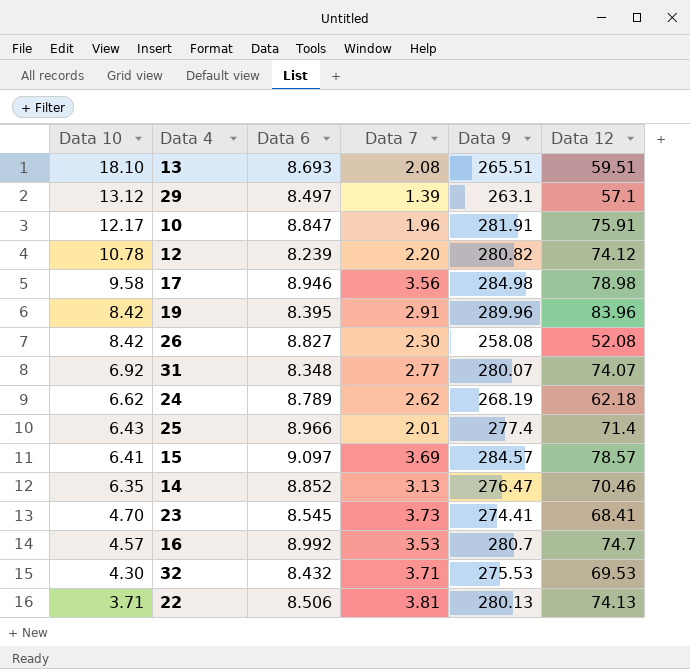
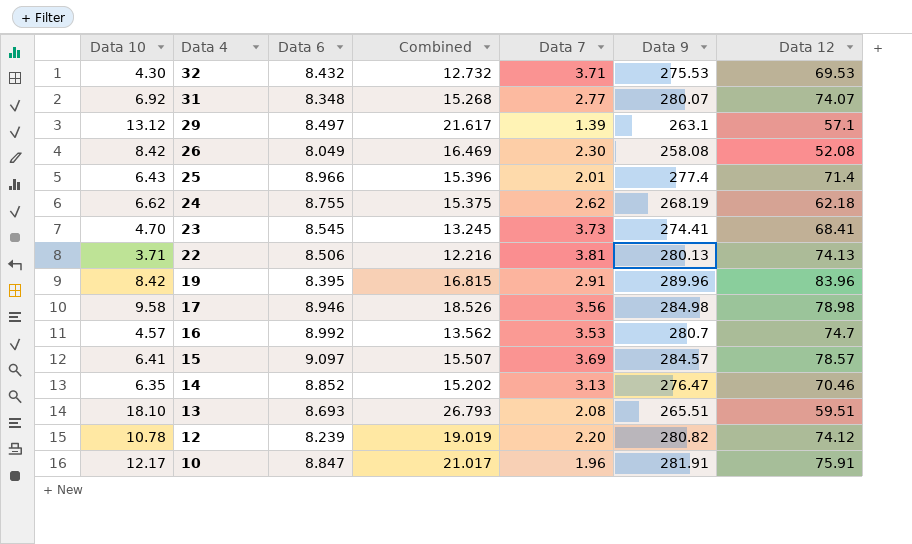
row order: Data 10 descending -> Data 4 descending
column Combined | formula: none -> [Data 10] + [Data 6]
26 | Data 6: 8.827 -> 8.049
24 | Data 6: 8.789 -> 8.755

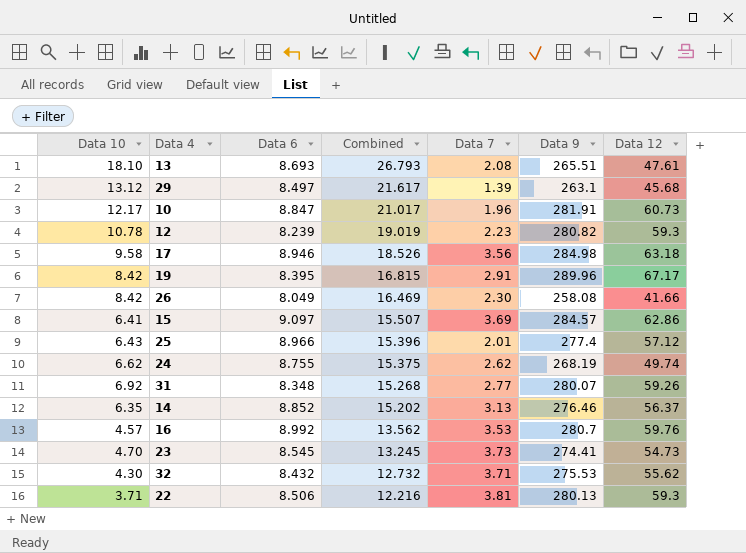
row order: Data 4 descending -> Combined descending
13 | Data 12: 59.51 -> 47.61
29 | Data 12: 57.1 -> 45.68
10 | Data 12: 75.91 -> 60.73
12 | Data 7: 2.20 -> 2.23
12 | Data 12: 74.12 -> 59.3
17 | Data 12: 78.98 -> 63.18
19 | Data 12: 83.96 -> 67.17
26 | Data 12: 52.08 -> 41.66
15 | Data 12: 78.57 -> 62.86
25 | Data 12: 71.4 -> 57.12
24 | Data 12: 62.18 -> 49.74
31 | Data 12: 74.07 -> 59.26
14 | Data 9: 276.47 -> 276.46
14 | Data 12: 70.46 -> 56.37
16 | Data 12: 74.7 -> 59.76
23 | Data 12: 68.41 -> 54.73
32 | Data 12: 69.53 -> 55.62
22 | Data 12: 74.13 -> 59.3

